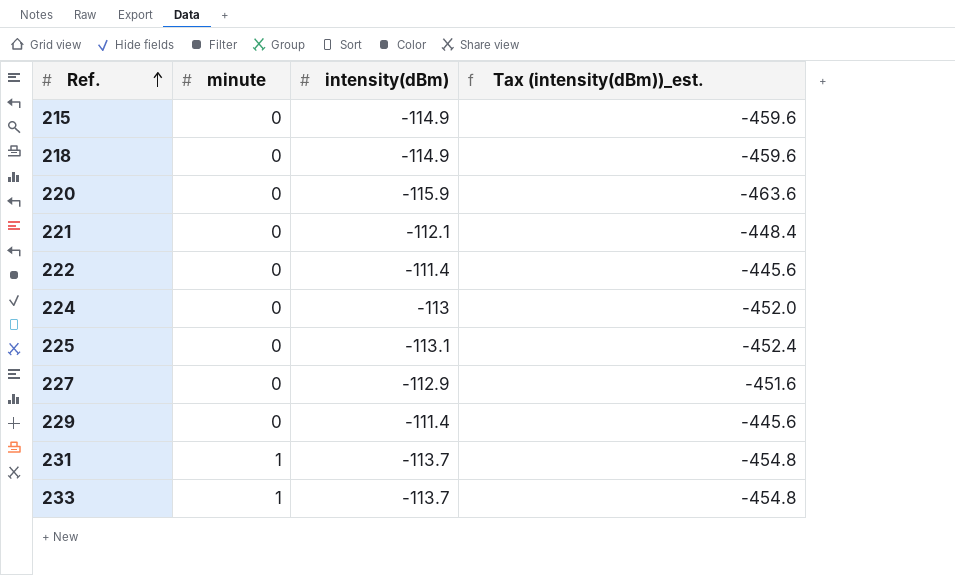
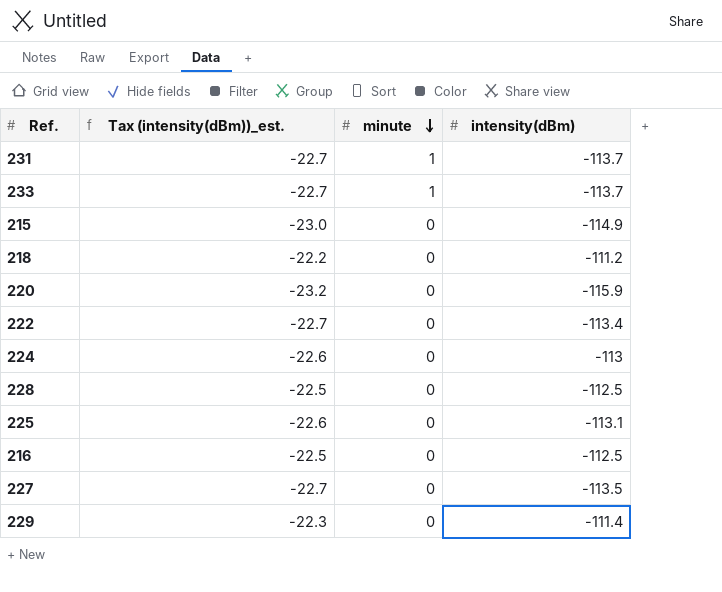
row order: Ref. ascending -> minute descending
column Tax (intensity(dBm))_est. | formula: [intensity(dBm)] * 4 -> [intensity(dBm)] * 0.2
column Tax (intensity(dBm))_est. | position: 4 -> 2
row 221: 0 | -112.1 | -448.4 -> none
218 | intensity(dBm): -114.9 -> -111.2
222 | intensity(dBm): -111.4 -> -113.4
row 228: none -> -22.5 | 0 | -112.5
row 216: none -> -22.5 | 0 | -112.5
227 | intensity(dBm): -112.9 -> -113.5

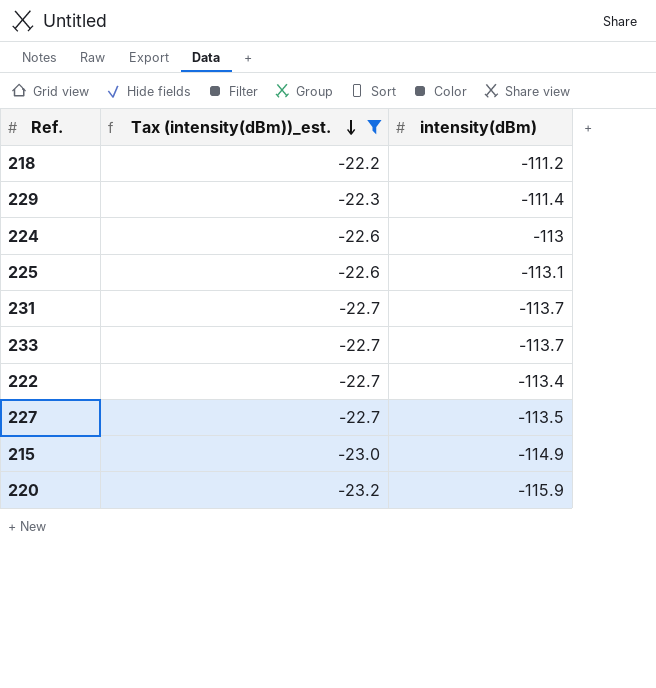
filter: none -> Tax (intensity(dBm))_est. != -22.5
row order: minute descending -> Tax (intensity(dBm))_est. descending
column minute | position: 3 -> none

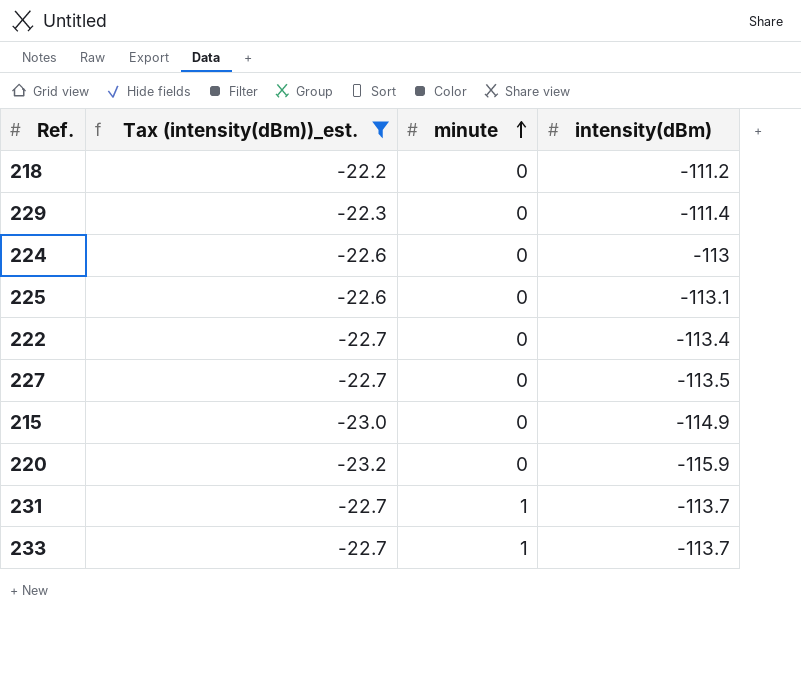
row order: Tax (intensity(dBm))_est. descending -> minute ascending
column minute | position: none -> 3

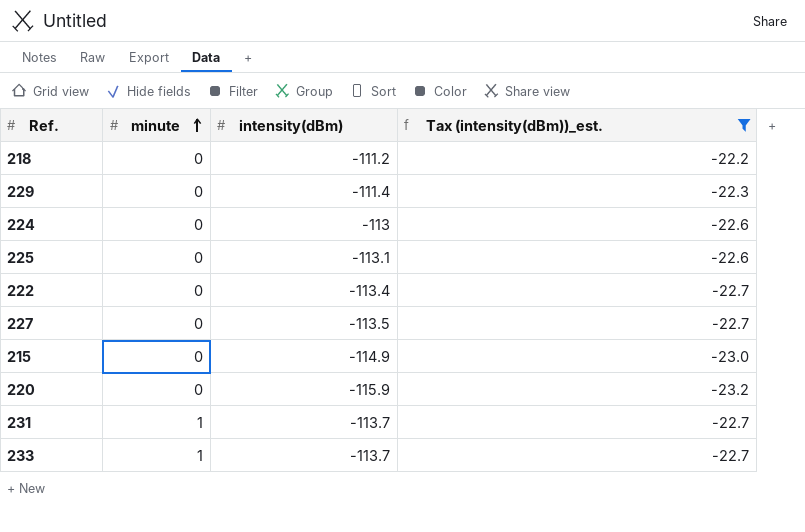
column Tax (intensity(dBm))_est. | position: 2 -> 4

